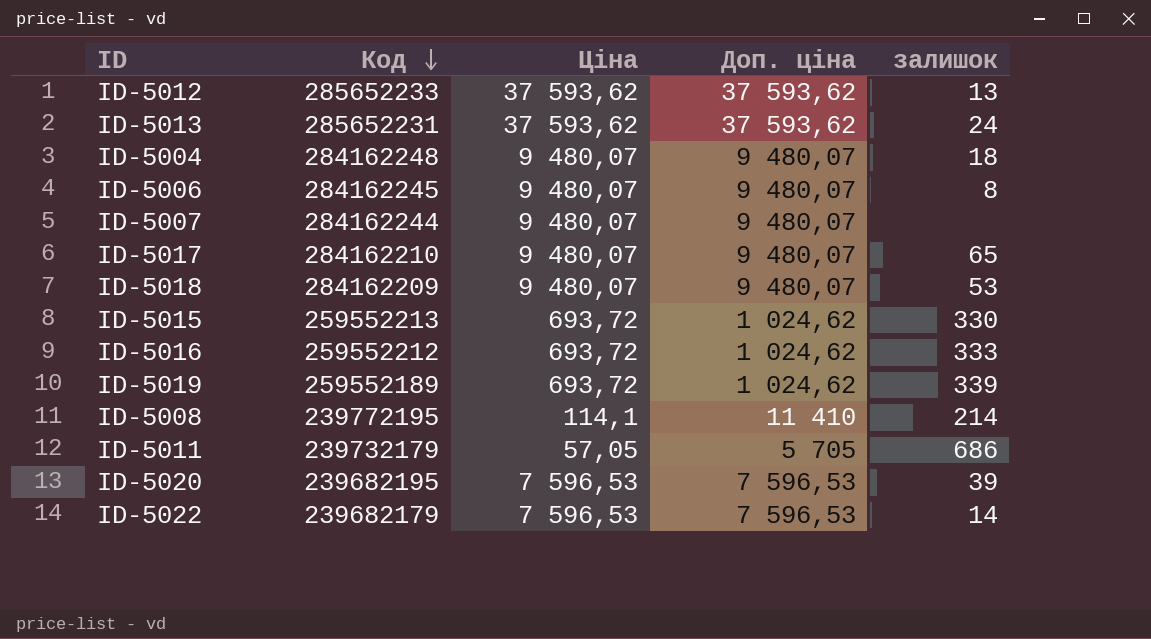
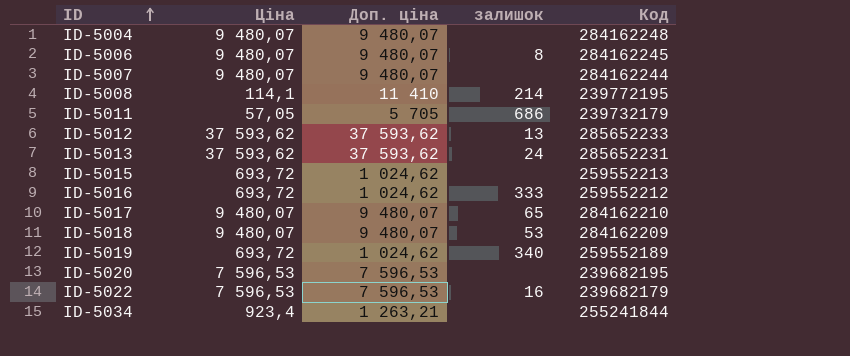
row order: Код descending -> ID ascending
column Код | position: 2 -> 5
ID-5004 | залишок: 18 -> none
ID-5015 | залишок: 330 -> none
ID-5019 | залишок: 339 -> 340
ID-5020 | залишок: 39 -> none
ID-5022 | залишок: 14 -> 16
row ID-5034: none -> 923,4 | 1 263,21 | none | 255241844

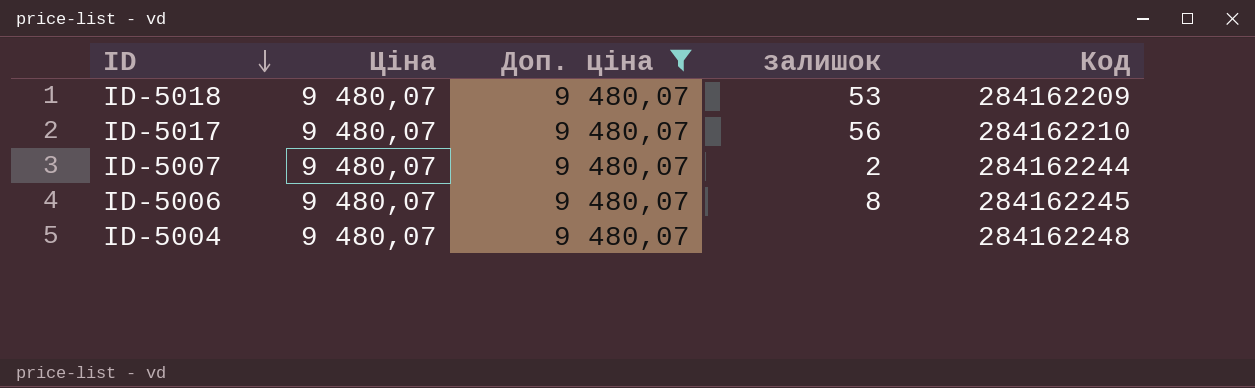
filter: none -> Доп. ціна = 9 480,07
row order: ID ascending -> ID descending
ID-5017 | залишок: 65 -> 56
ID-5007 | залишок: none -> 2

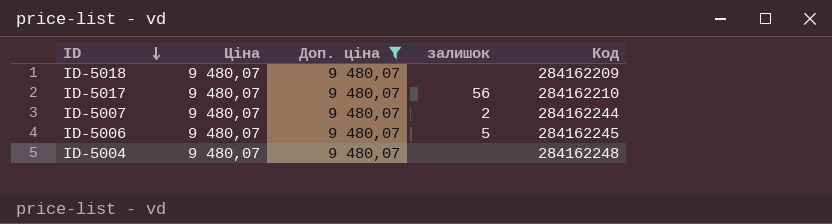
ID-5018 | залишок: 53 -> none
ID-5006 | залишок: 8 -> 5

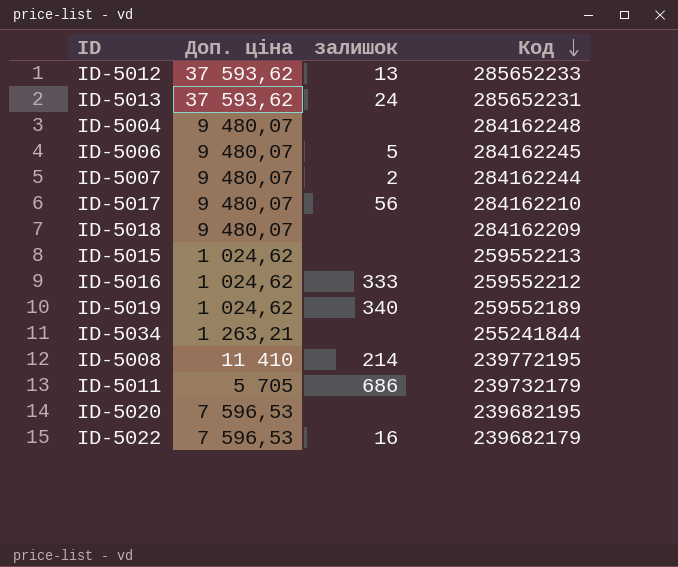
filter: Доп. ціна = 9 480,07 -> none
row order: ID descending -> Код descending
column Ціна | position: 2 -> none

